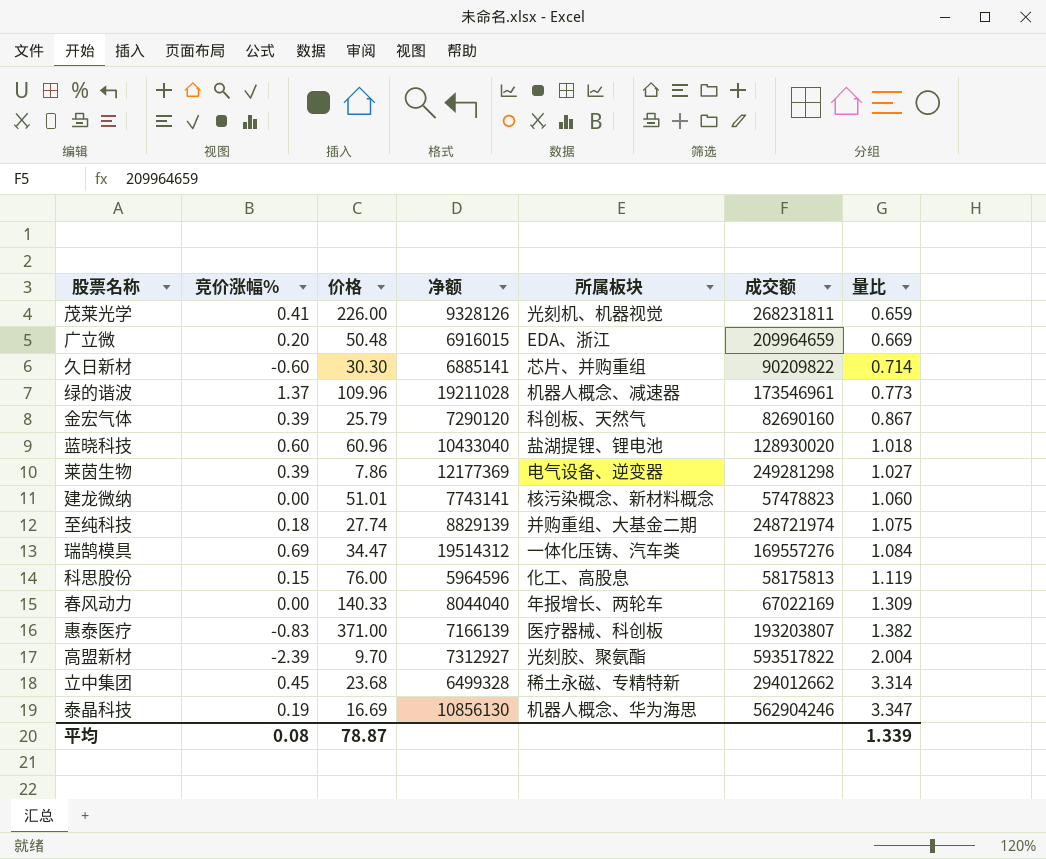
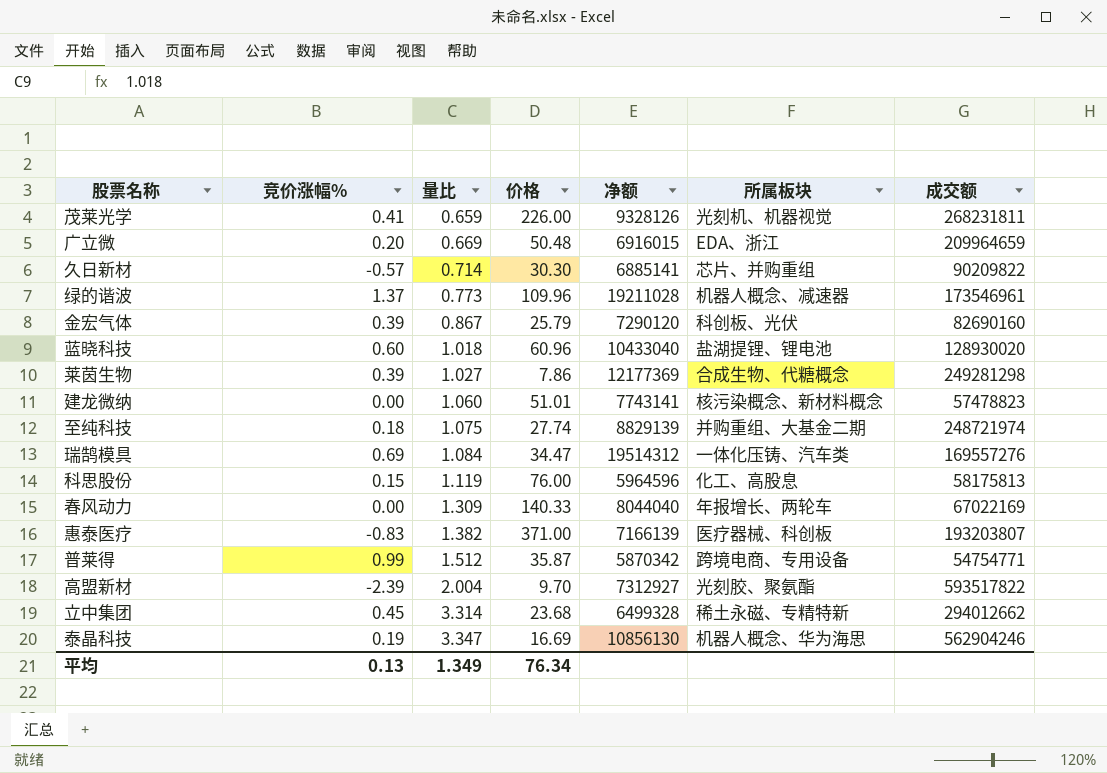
column 量比 | position: 7 -> 3
久日新材 | 竞价涨幅%: -0.60 -> -0.57
金宏气体 | 所属板块: 科创板、天然气 -> 科创板、光伏
莱茵生物 | 所属板块: 电气设备、逆变器 -> 合成生物、代糖概念
row 普莱得: none -> 0.99 | 1.512 | 35.87 | 5870342 | 跨境电商、专用设备 | 54754771
平均 | 竞价涨幅%: 0.08 -> 0.13
平均 | 量比: 1.339 -> 1.349
平均 | 价格: 78.87 -> 76.34

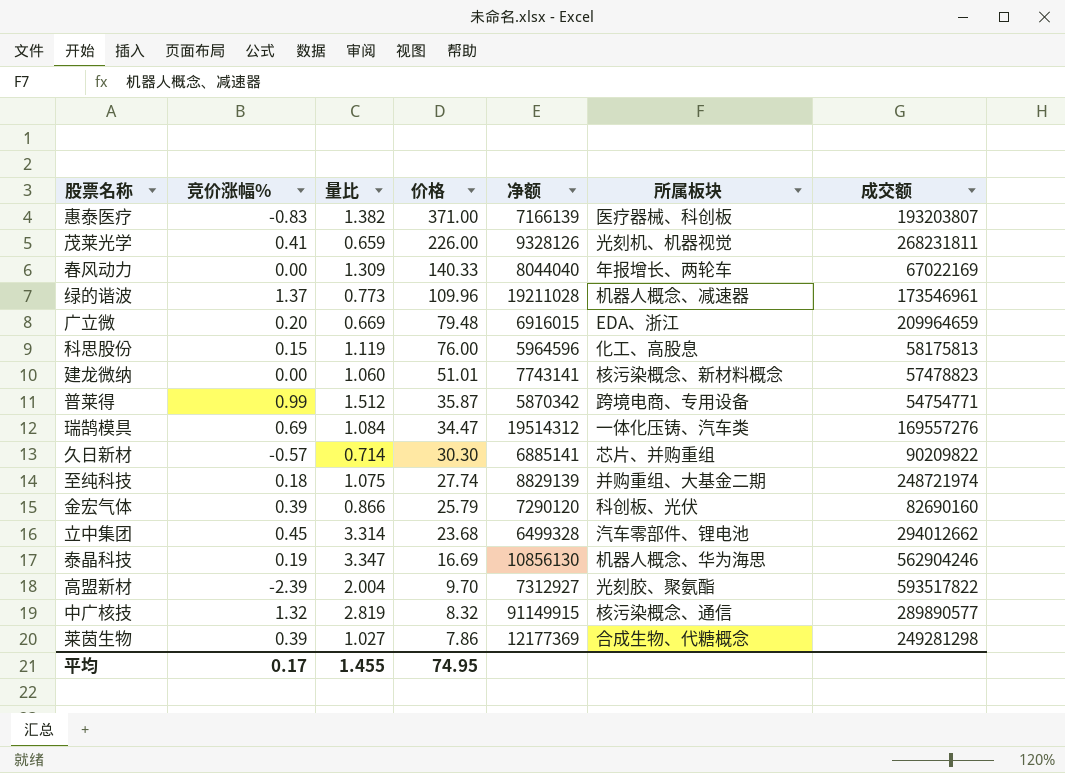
row order: 量比 ascending -> 价格 descending
row 蓝晓科技: 0.60 | 1.018 | 60.96 | 10433040 | 盐湖提锂、锂电池 | 128930020 -> none
广立微 | 价格: 50.48 -> 79.48
金宏气体 | 量比: 0.867 -> 0.866
立中集团 | 所属板块: 稀土永磁、专精特新 -> 汽车零部件、锂电池
row 中广核技: none -> 1.32 | 2.819 | 8.32 | 91149915 | 核污染概念、通信 | 289890577
平均 | 竞价涨幅%: 0.13 -> 0.17
平均 | 量比: 1.349 -> 1.455
平均 | 价格: 76.34 -> 74.95

